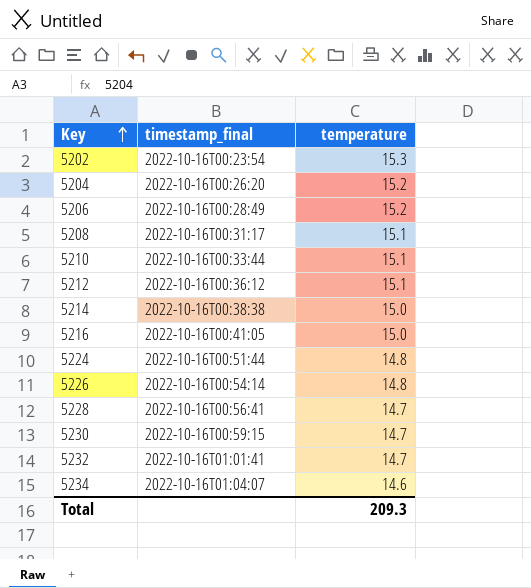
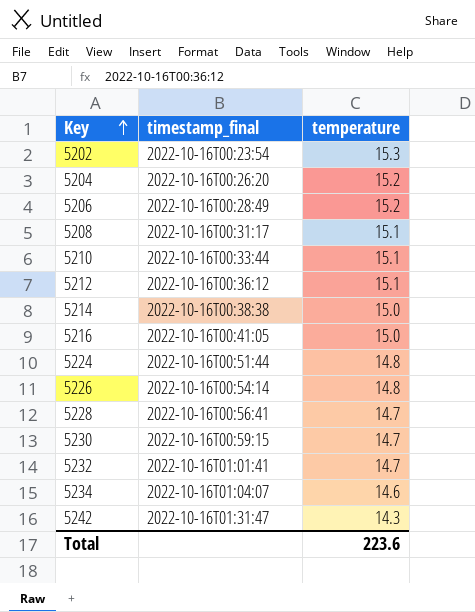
row 5242: none -> 2022-10-16T01:31:47 | 14.3
Total | temperature: 209.3 -> 223.6

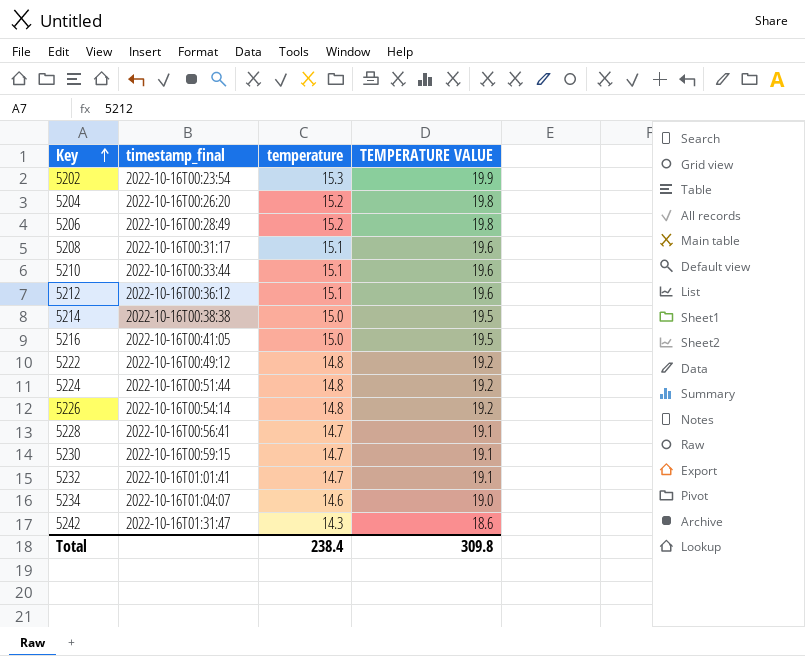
column TEMPERATURE VALUE | formula: none -> [temperature] * 1.3
row 5222: none -> 2022-10-16T00:49:12 | 14.8 | 19.2
Total | temperature: 223.6 -> 238.4

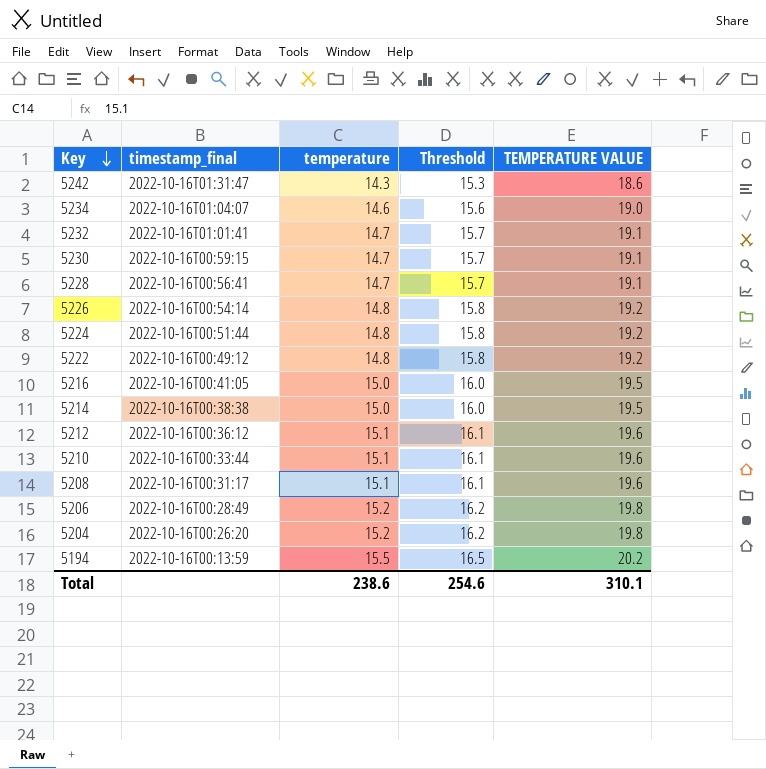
row order: Key ascending -> Key descending
column Threshold | formula: none -> [temperature] + 1
row 5202: 2022-10-16T00:23:54 | 15.3 | 19.9 -> none
row 5194: none -> 2022-10-16T00:13:59 | 15.5 | 16.5 | 20.2
Total | temperature: 238.4 -> 238.6
Total | TEMPERATURE VALUE: 309.8 -> 310.1

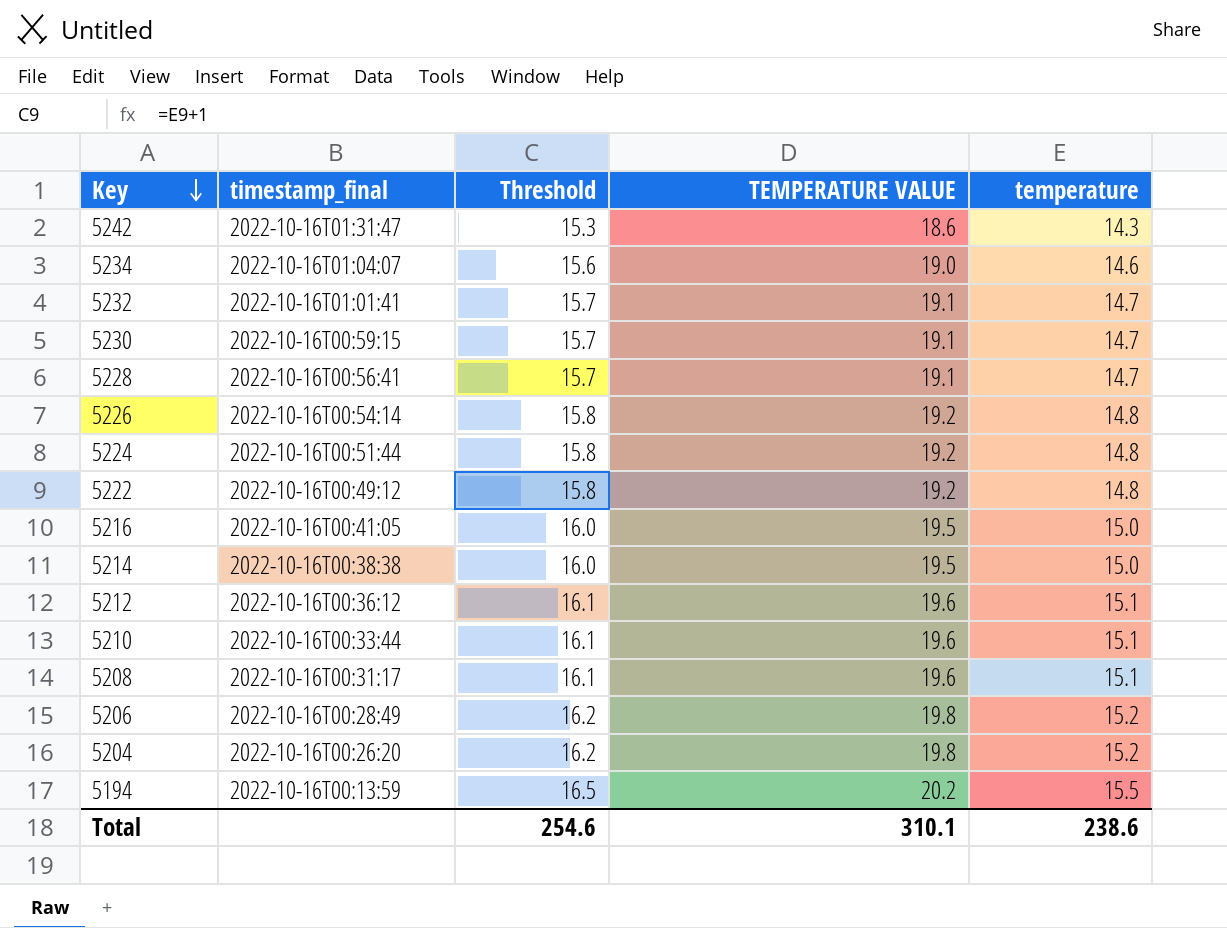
column temperature | position: 3 -> 5

